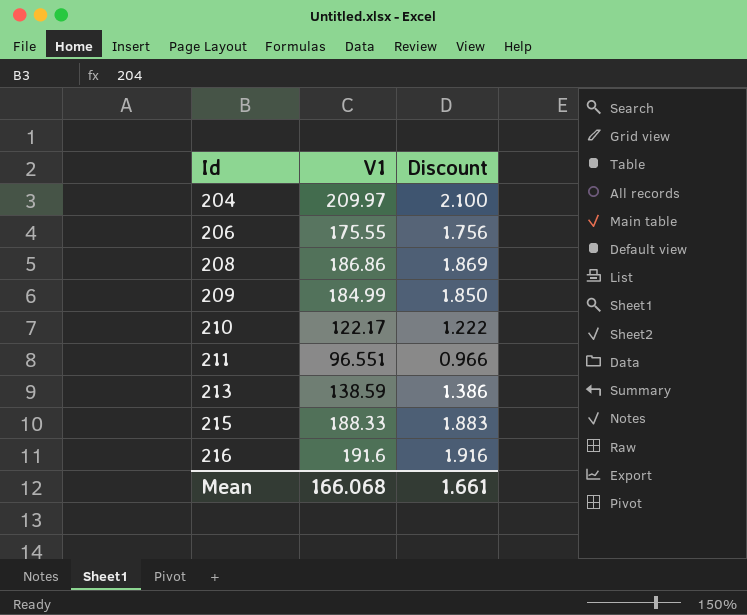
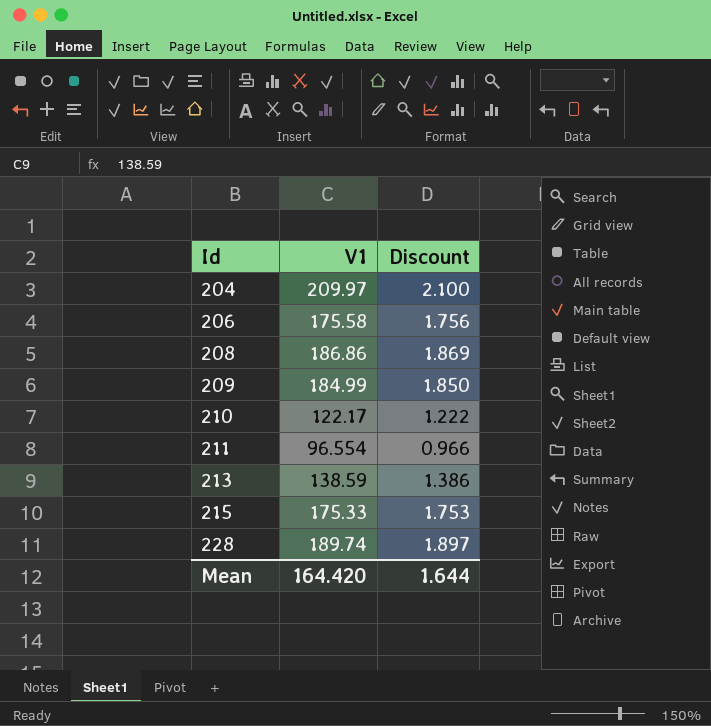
row 216: 191.6 | 1.916 -> none
206 | V1: 175.55 -> 175.58
211 | V1: 96.551 -> 96.554
215 | V1: 188.33 -> 175.33
215 | Discount: 1.883 -> 1.753
row 228: none -> 189.74 | 1.897
Mean | V1: 166.068 -> 164.420
Mean | Discount: 1.661 -> 1.644

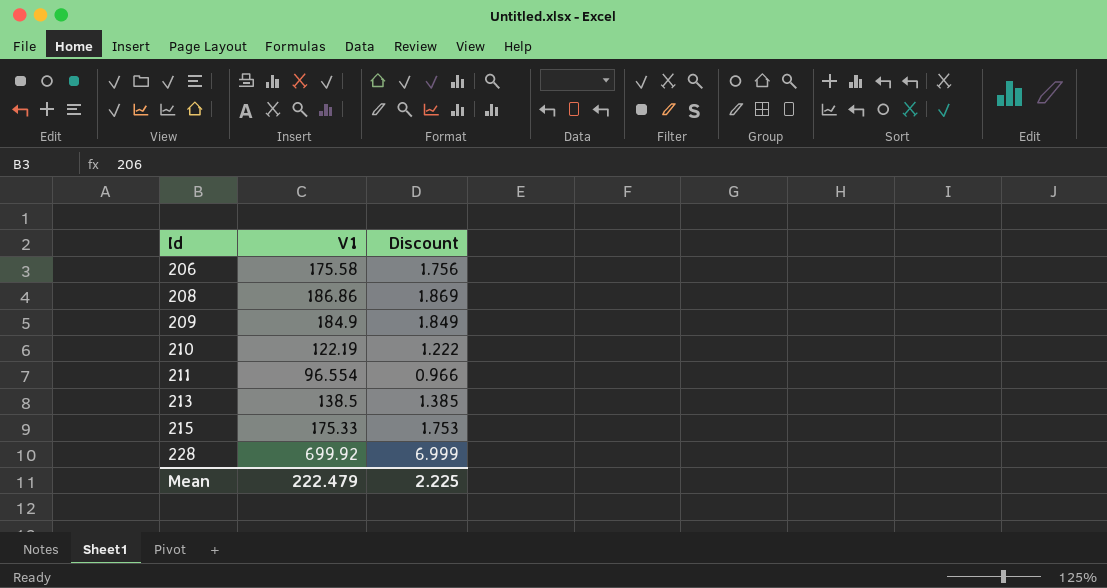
row 204: 209.97 | 2.100 -> none
209 | V1: 184.99 -> 184.9
209 | Discount: 1.850 -> 1.849
210 | V1: 122.17 -> 122.19
213 | V1: 138.59 -> 138.5
213 | Discount: 1.386 -> 1.385
228 | V1: 189.74 -> 699.92
228 | Discount: 1.897 -> 6.999
Mean | V1: 164.420 -> 222.479
Mean | Discount: 1.644 -> 2.225

